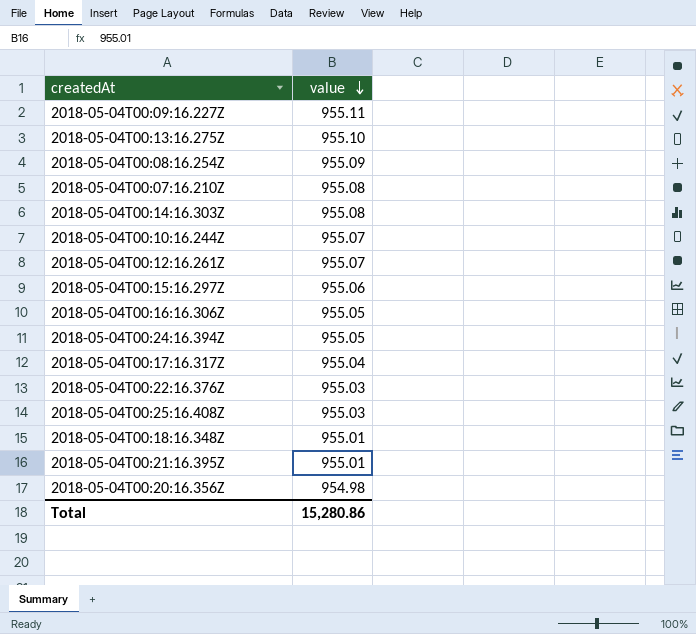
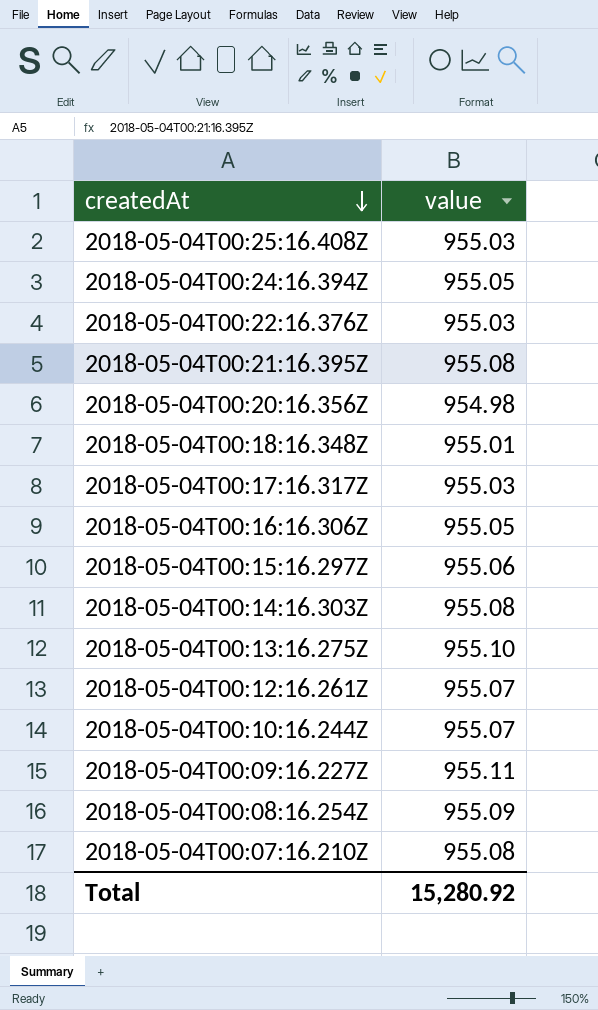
row order: value descending -> createdAt descending
2018-05-04T00:21:16.395Z | value: 955.01 -> 955.08
2018-05-04T00:17:16.317Z | value: 955.04 -> 955.03
Total | value: 15,280.86 -> 15,280.92

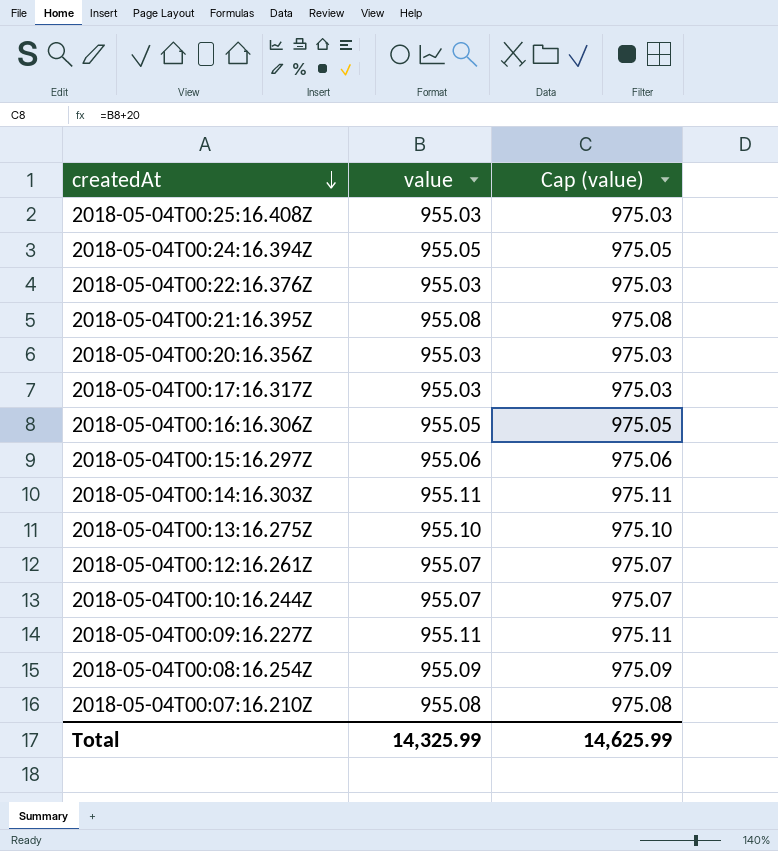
column Cap (value) | formula: none -> [value] + 20
row 2018-05-04T00:18:16.348Z: 955.01 -> none
2018-05-04T00:20:16.356Z | value: 954.98 -> 955.03
2018-05-04T00:14:16.303Z | value: 955.08 -> 955.11
Total | value: 15,280.92 -> 14,325.99

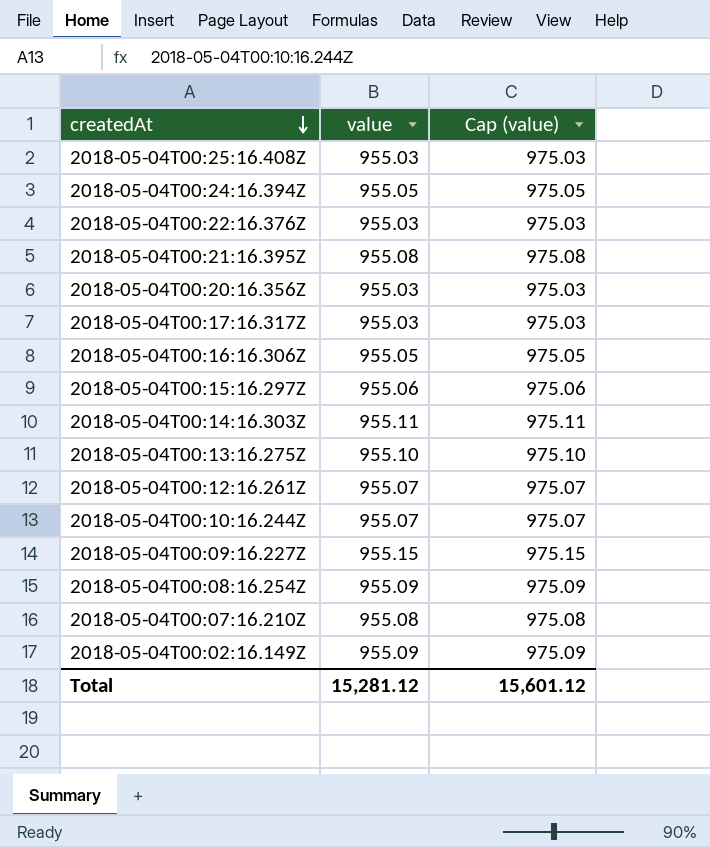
2018-05-04T00:09:16.227Z | value: 955.11 -> 955.15
2018-05-04T00:09:16.227Z | Cap (value): 975.11 -> 975.15
row 2018-05-04T00:02:16.149Z: none -> 955.09 | 975.09
Total | value: 14,325.99 -> 15,281.12
Total | Cap (value): 14,625.99 -> 15,601.12

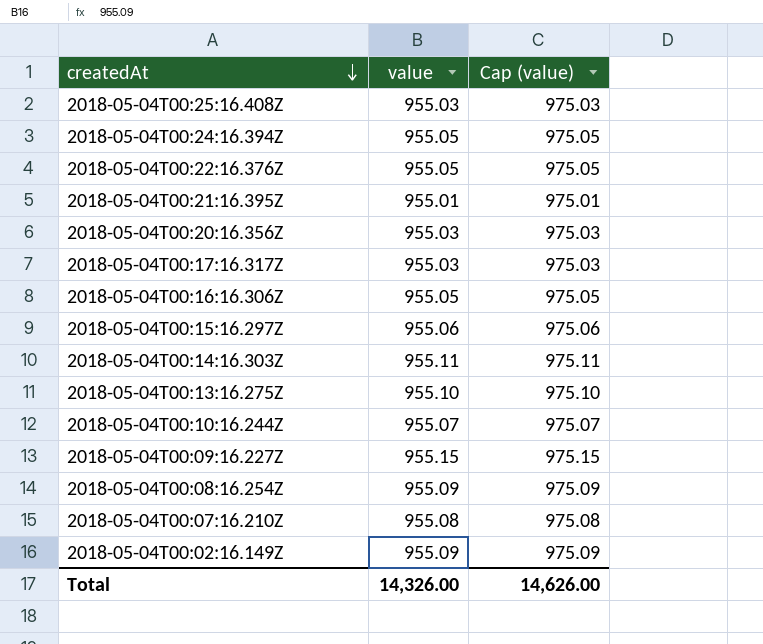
row 2018-05-04T00:12:16.261Z: 955.07 | 975.07 -> none
2018-05-04T00:22:16.376Z | value: 955.03 -> 955.05
2018-05-04T00:22:16.376Z | Cap (value): 975.03 -> 975.05
2018-05-04T00:21:16.395Z | value: 955.08 -> 955.01
2018-05-04T00:21:16.395Z | Cap (value): 975.08 -> 975.01
Total | value: 15,281.12 -> 14,326.00
Total | Cap (value): 15,601.12 -> 14,626.00

